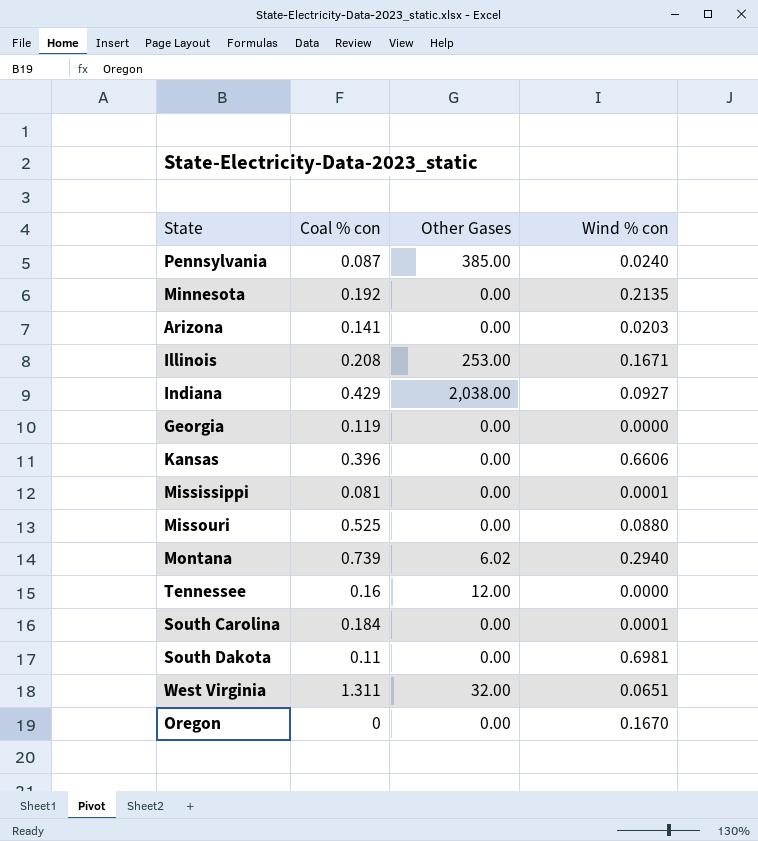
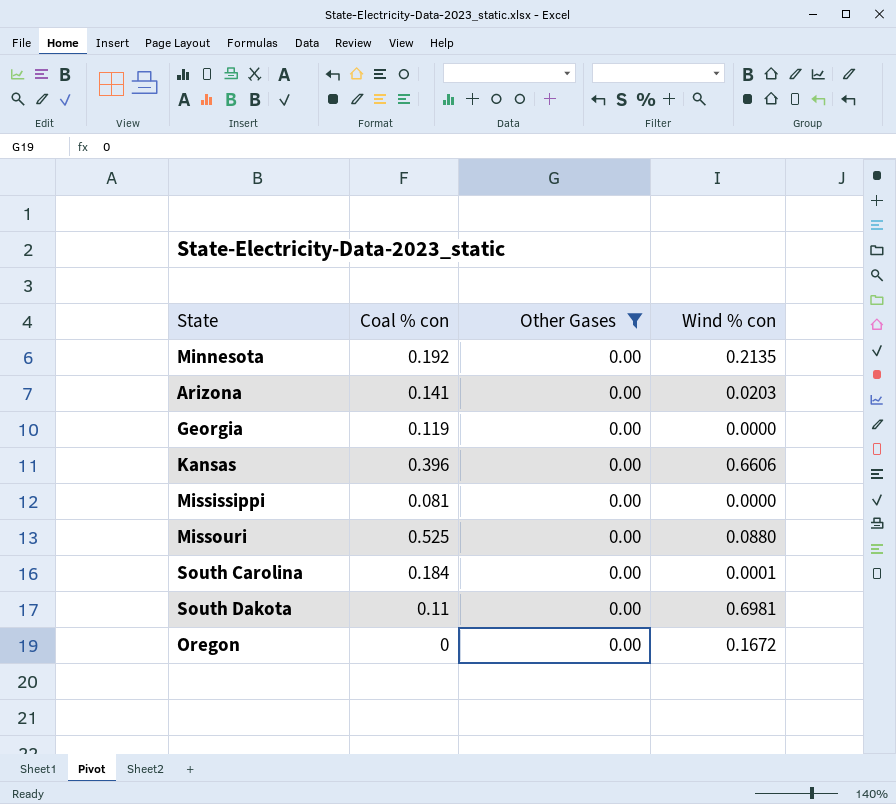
filter: none -> Other Gases = 0.00
Mississippi | Wind % con: 0.0001 -> 0.0000
Oregon | Wind % con: 0.1670 -> 0.1672

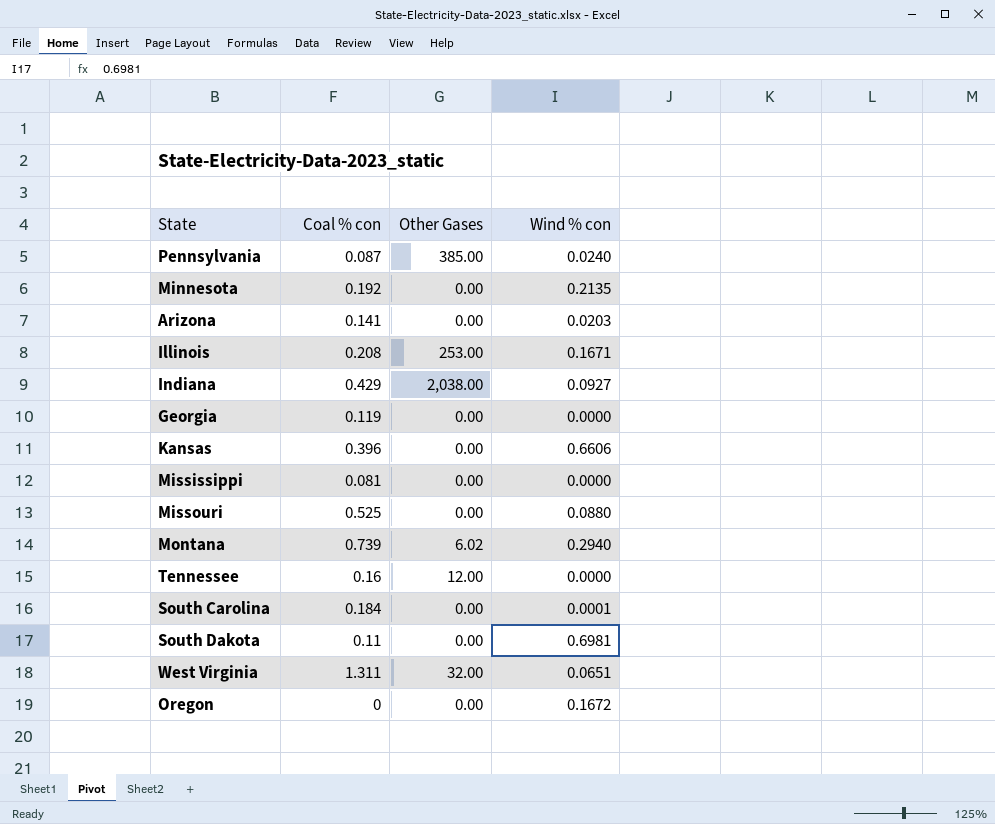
filter: Other Gases = 0.00 -> none

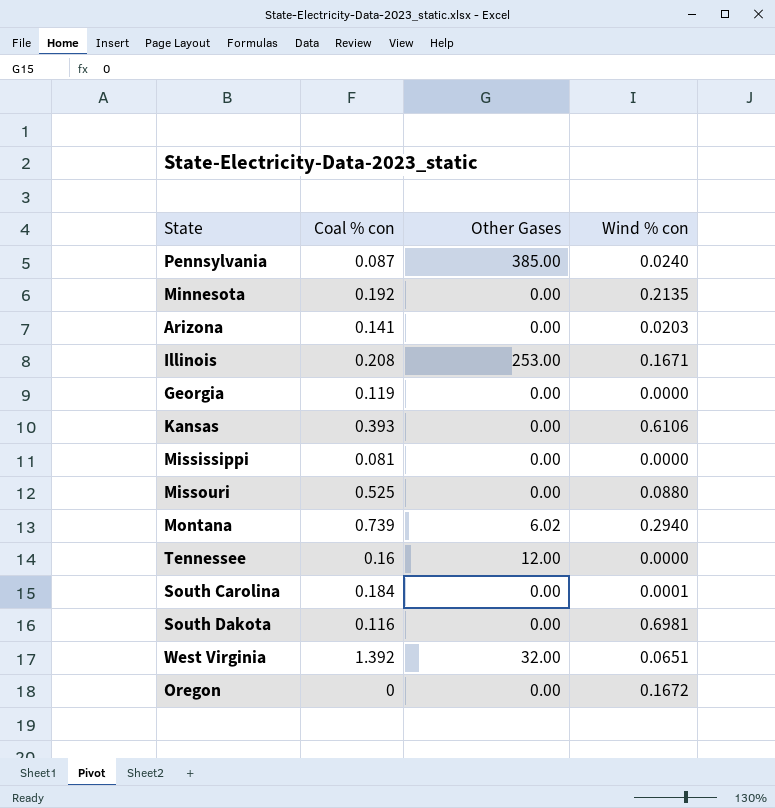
row Indiana: 0.429 | 2,038.00 | 0.0927 -> none
Kansas | Coal % con: 0.396 -> 0.393
Kansas | Wind % con: 0.6606 -> 0.6106
South Dakota | Coal % con: 0.11 -> 0.116
West Virginia | Coal % con: 1.311 -> 1.392

